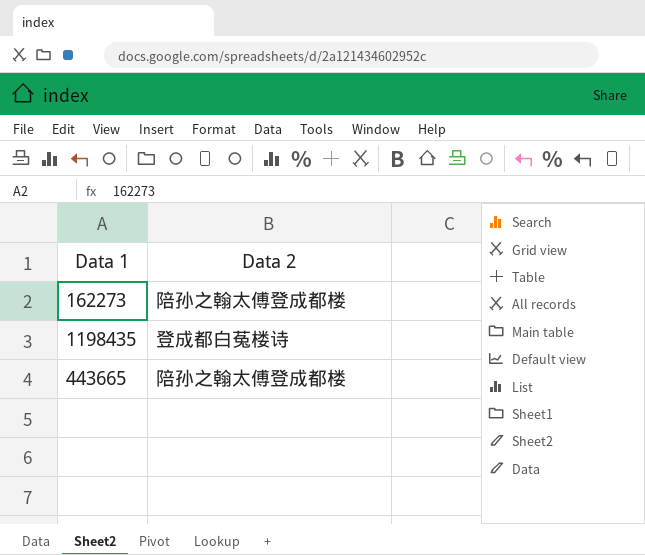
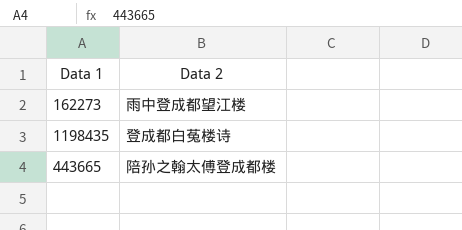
162273 | Data 2: 陪孙之翰太傅登成都楼 -> 雨中登成都望江楼

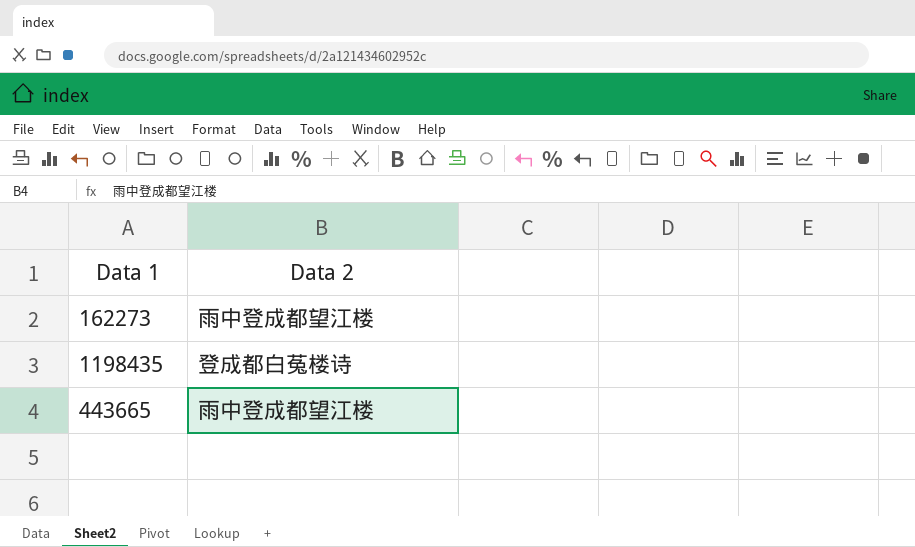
443665 | Data 2: 陪孙之翰太傅登成都楼 -> 雨中登成都望江楼

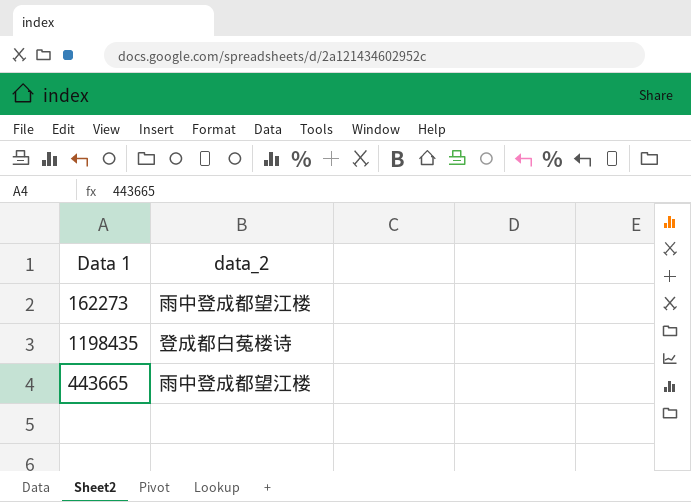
column name: Data 2 -> data_2

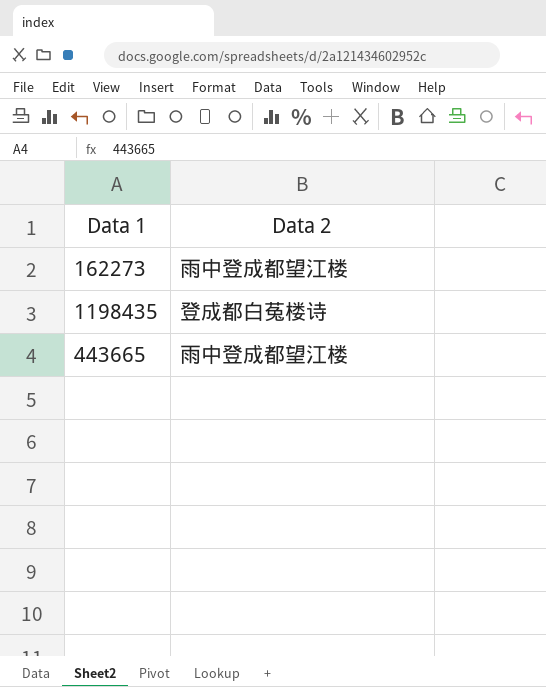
column name: data_2 -> Data 2

